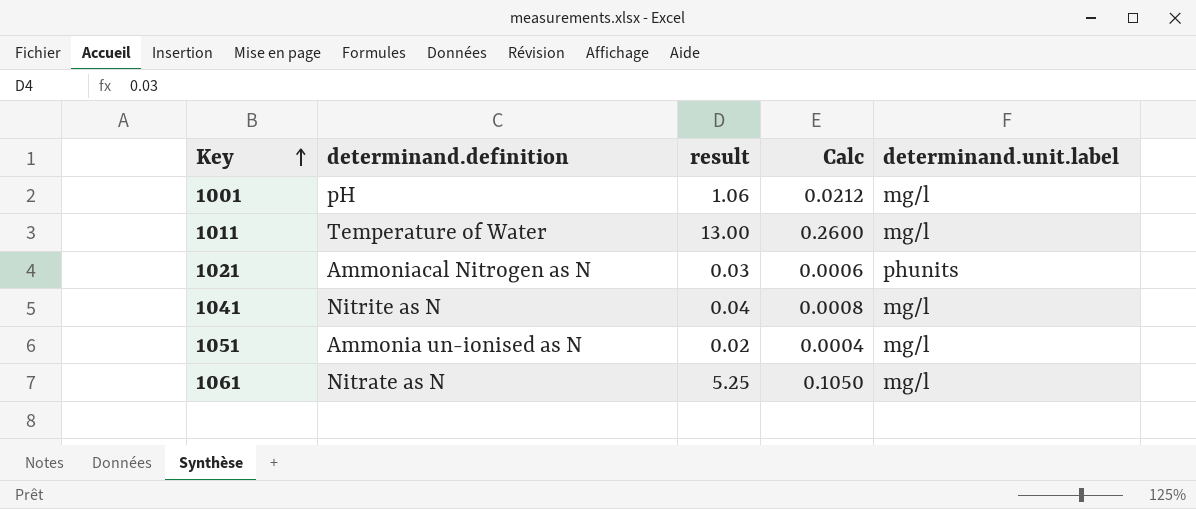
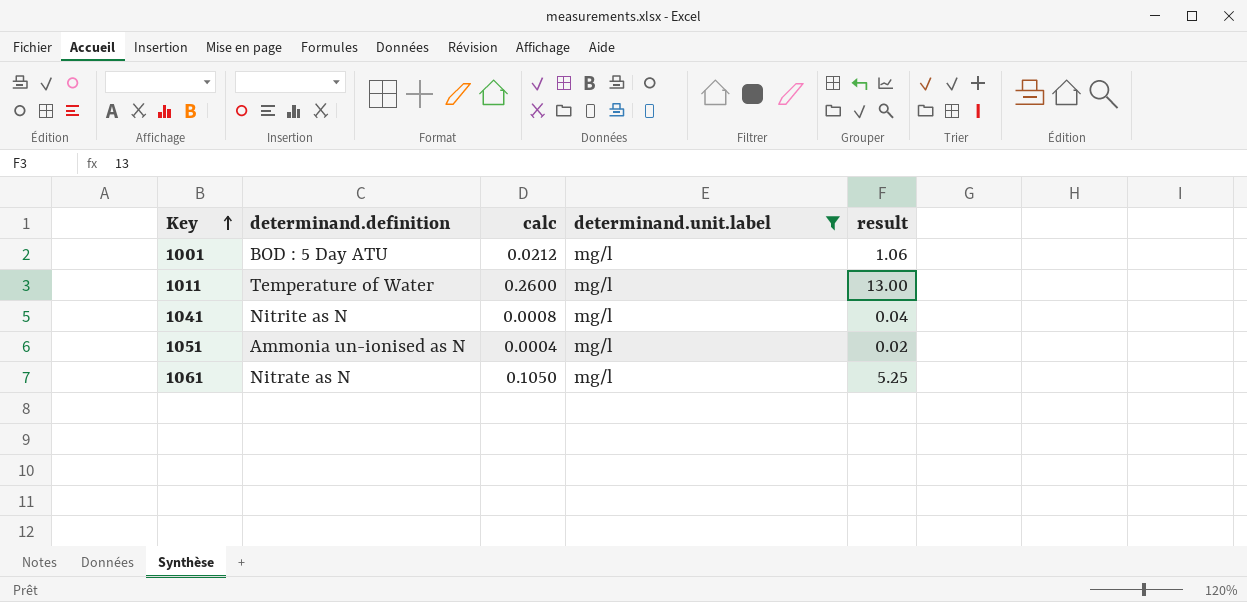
filter: none -> determinand.unit.label = mg/l
column name: Calc -> calc
column result | position: 3 -> 5
1001 | determinand.definition: pH -> BOD : 5 Day ATU

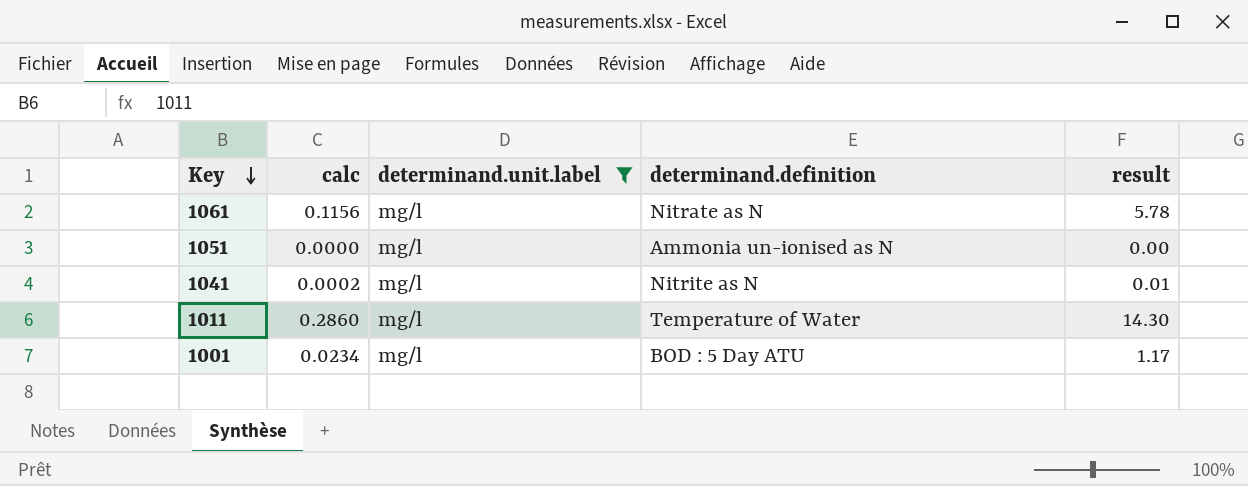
row order: Key ascending -> Key descending
column determinand.definition | position: 2 -> 4
1061 | calc: 0.1050 -> 0.1156
1061 | result: 5.25 -> 5.78
1051 | calc: 0.0004 -> 0.0000
1051 | result: 0.02 -> 0.00
1041 | calc: 0.0008 -> 0.0002
1041 | result: 0.04 -> 0.01
1011 | calc: 0.2600 -> 0.2860
1011 | result: 13.00 -> 14.30
1001 | calc: 0.0212 -> 0.0234
1001 | result: 1.06 -> 1.17

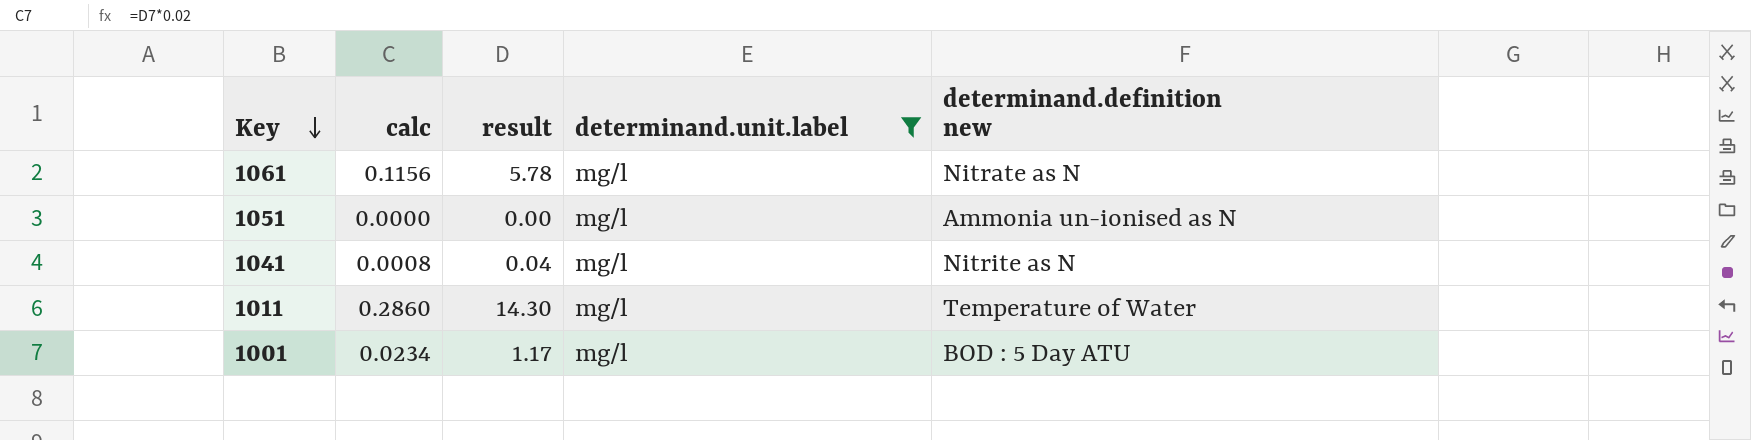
column result | position: 5 -> 3
column name: determinand.definition -> determinand.definition new
1041 | calc: 0.0002 -> 0.0008
1041 | result: 0.01 -> 0.04

